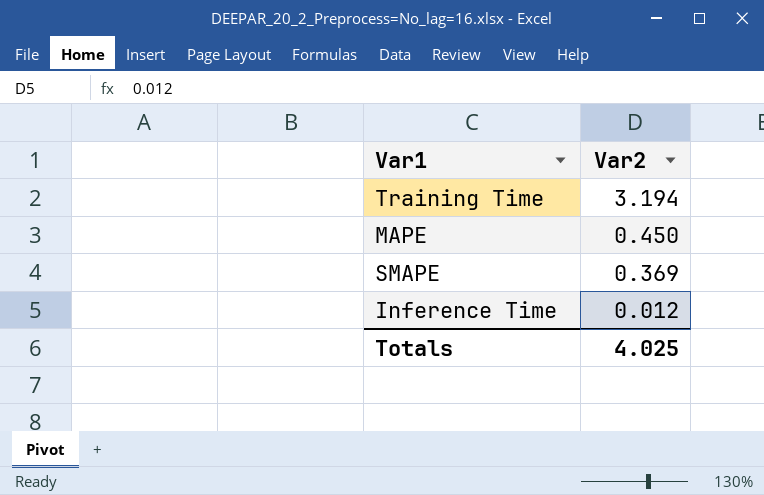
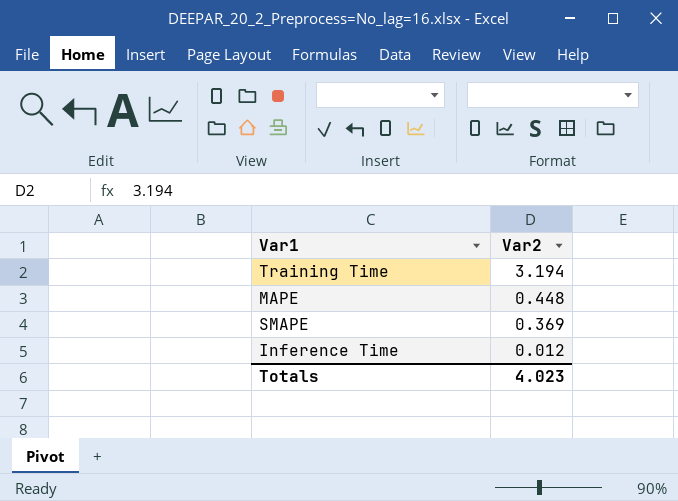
MAPE | Var2: 0.450 -> 0.448
Totals | Var2: 4.025 -> 4.023

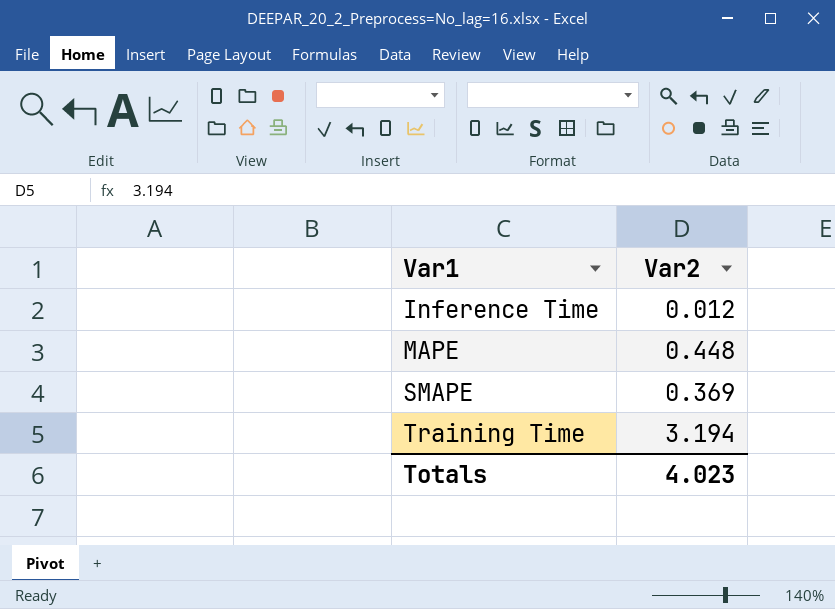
row order: Var2 descending -> Var1 ascending

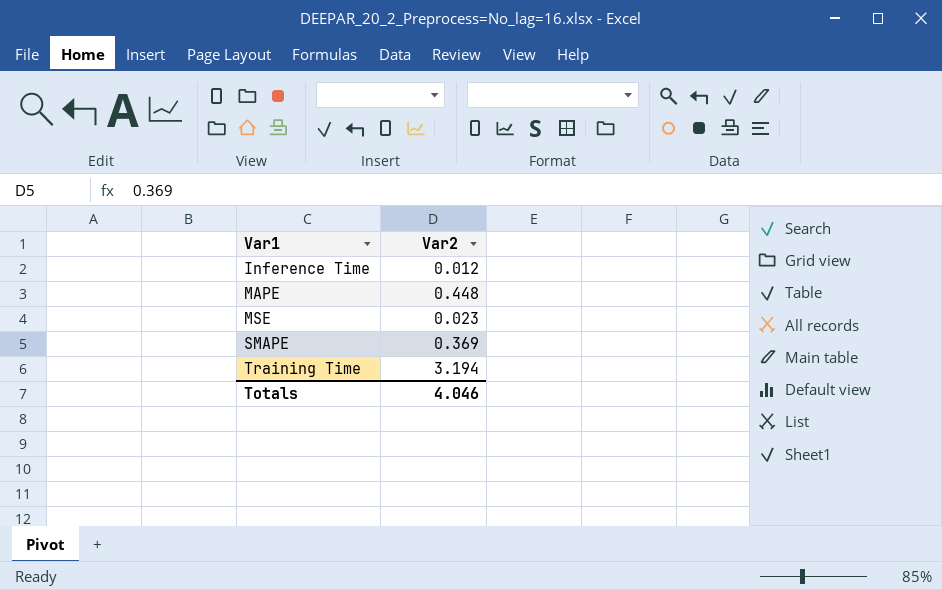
row MSE: none -> 0.023
Totals | Var2: 4.023 -> 4.046

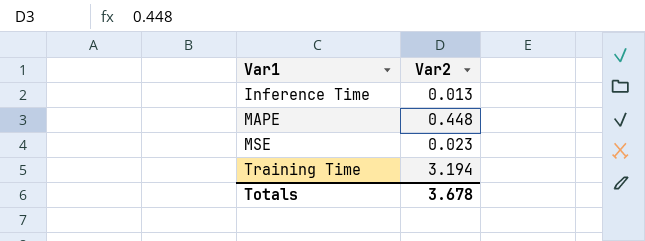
row SMAPE: 0.369 -> none
Inference Time | Var2: 0.012 -> 0.013
Totals | Var2: 4.046 -> 3.678

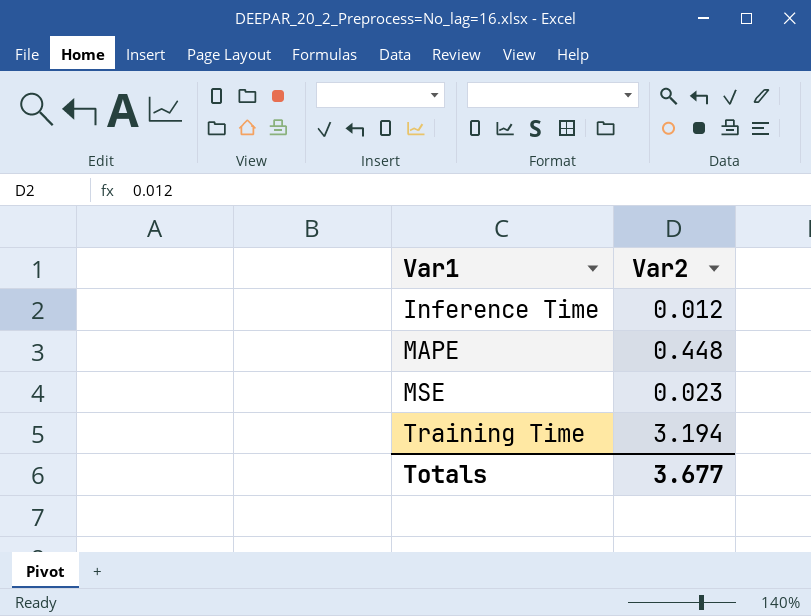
Inference Time | Var2: 0.013 -> 0.012
Totals | Var2: 3.678 -> 3.677

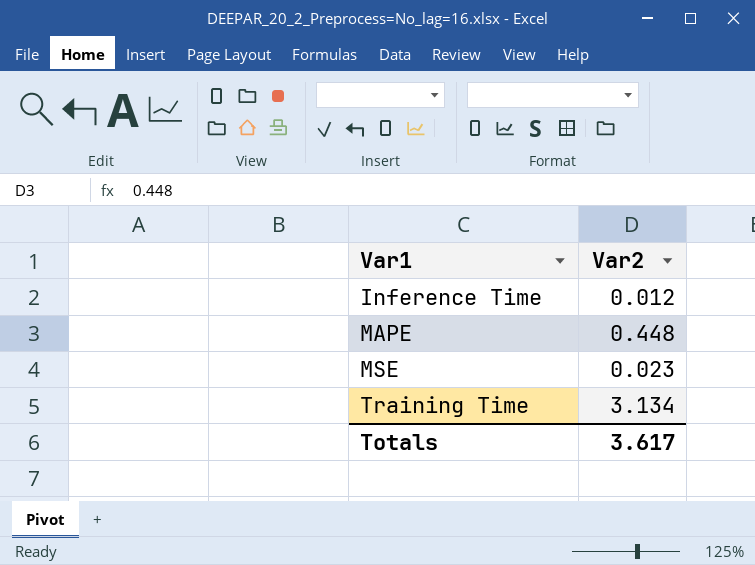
Training Time | Var2: 3.194 -> 3.134
Totals | Var2: 3.677 -> 3.617

